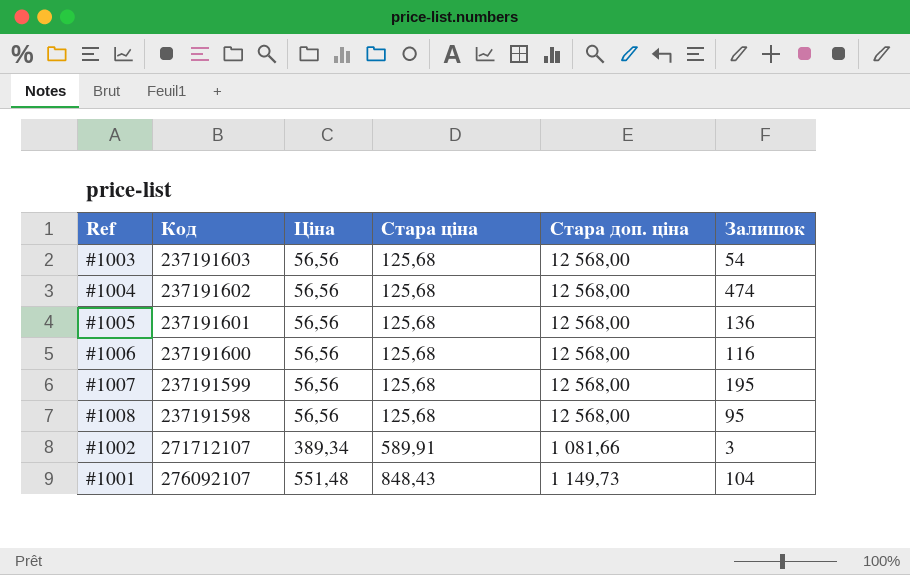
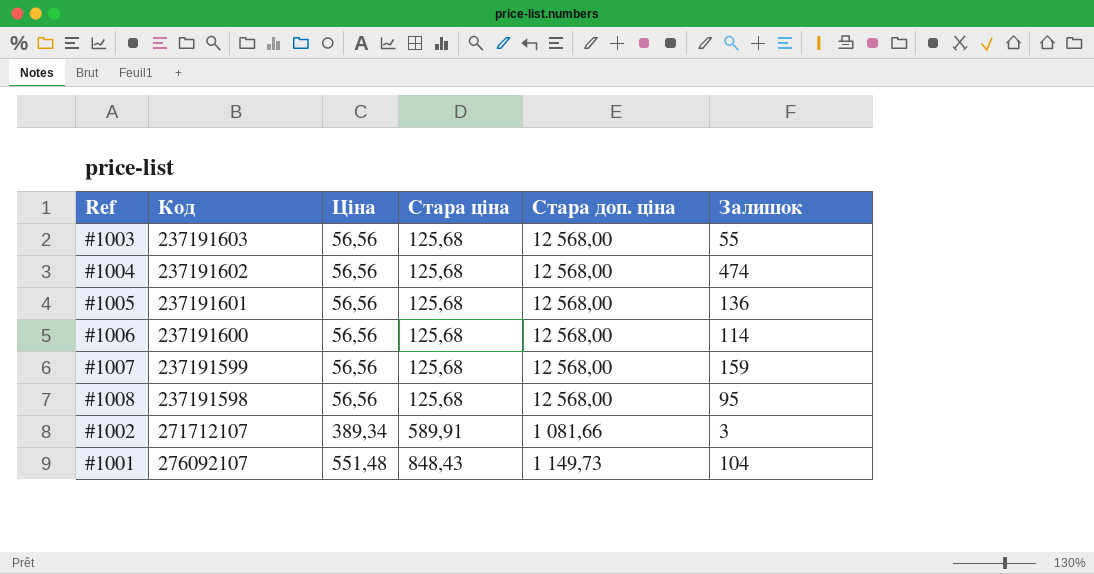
#1003 | Залишок: 54 -> 55
#1006 | Залишок: 116 -> 114
#1007 | Залишок: 195 -> 159

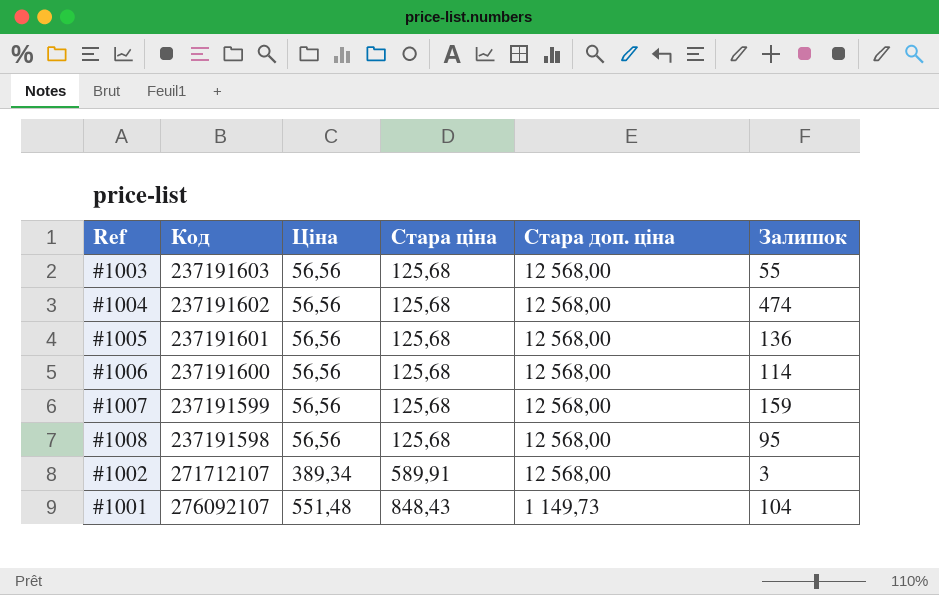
#1002 | Стара доп. ціна: 1 081,66 -> 12 568,00

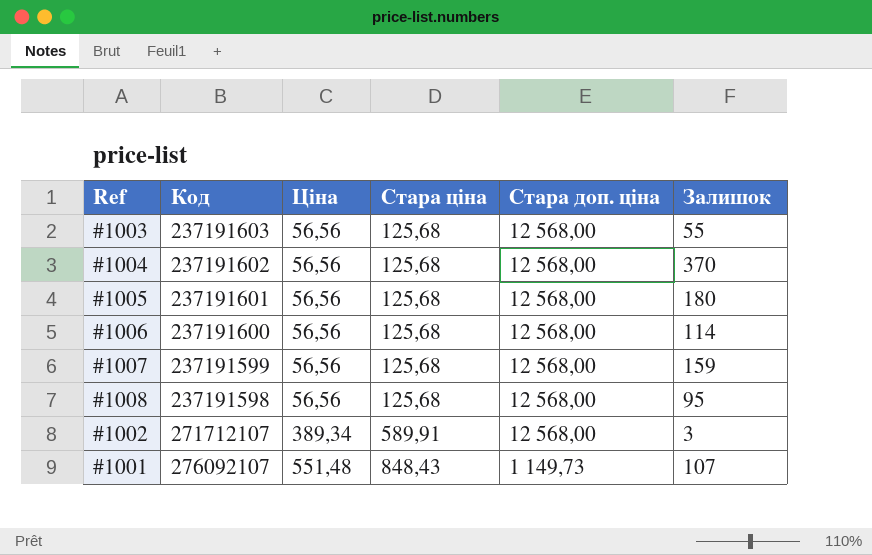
#1004 | Залишок: 474 -> 370
#1005 | Залишок: 136 -> 180
#1001 | Залишок: 104 -> 107

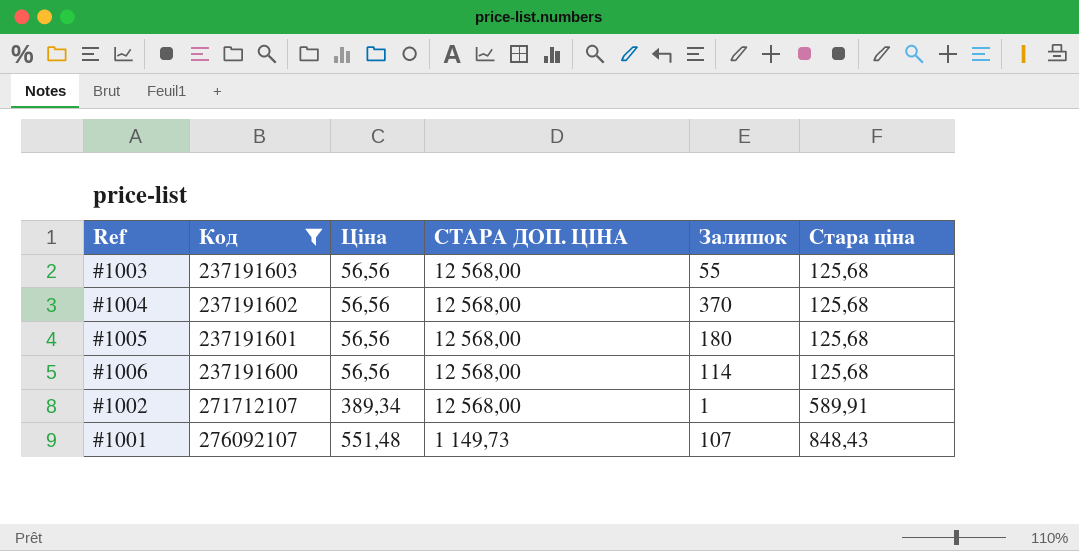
filter: none -> Код >= 237191600
column name: Стара доп. ціна -> СТАРА ДОП. ЦІНА
column Стара ціна | position: 4 -> 6
#1002 | Залишок: 3 -> 1

